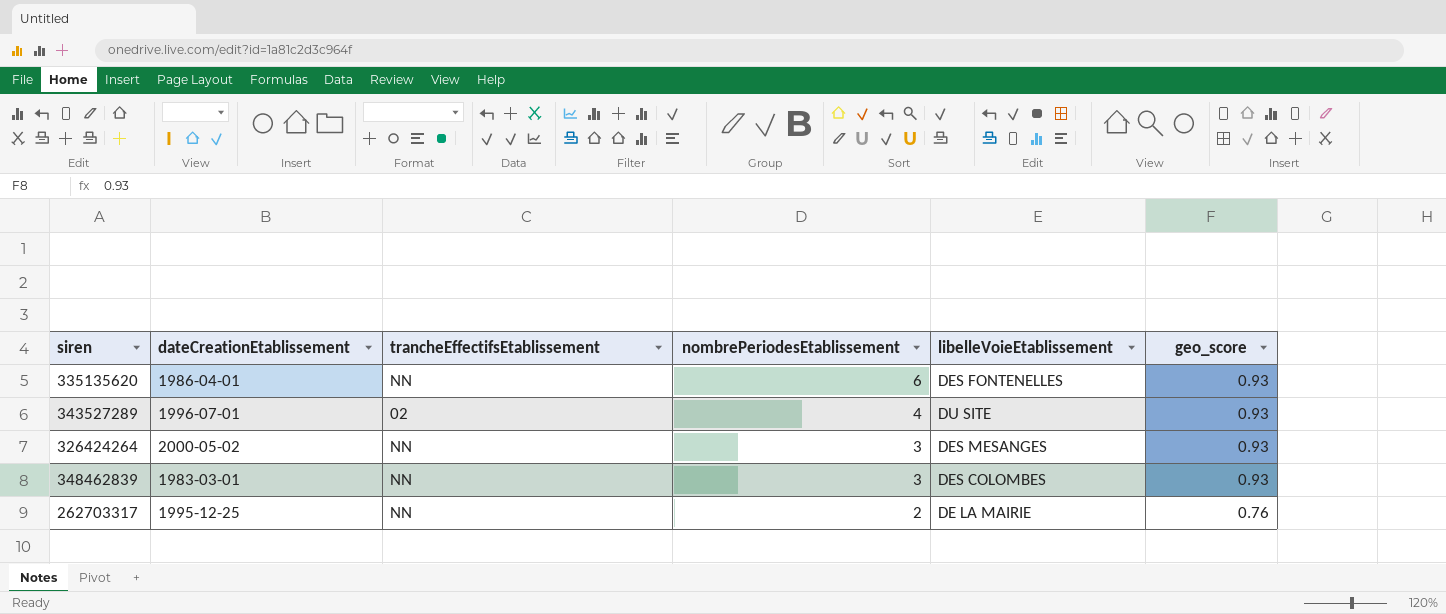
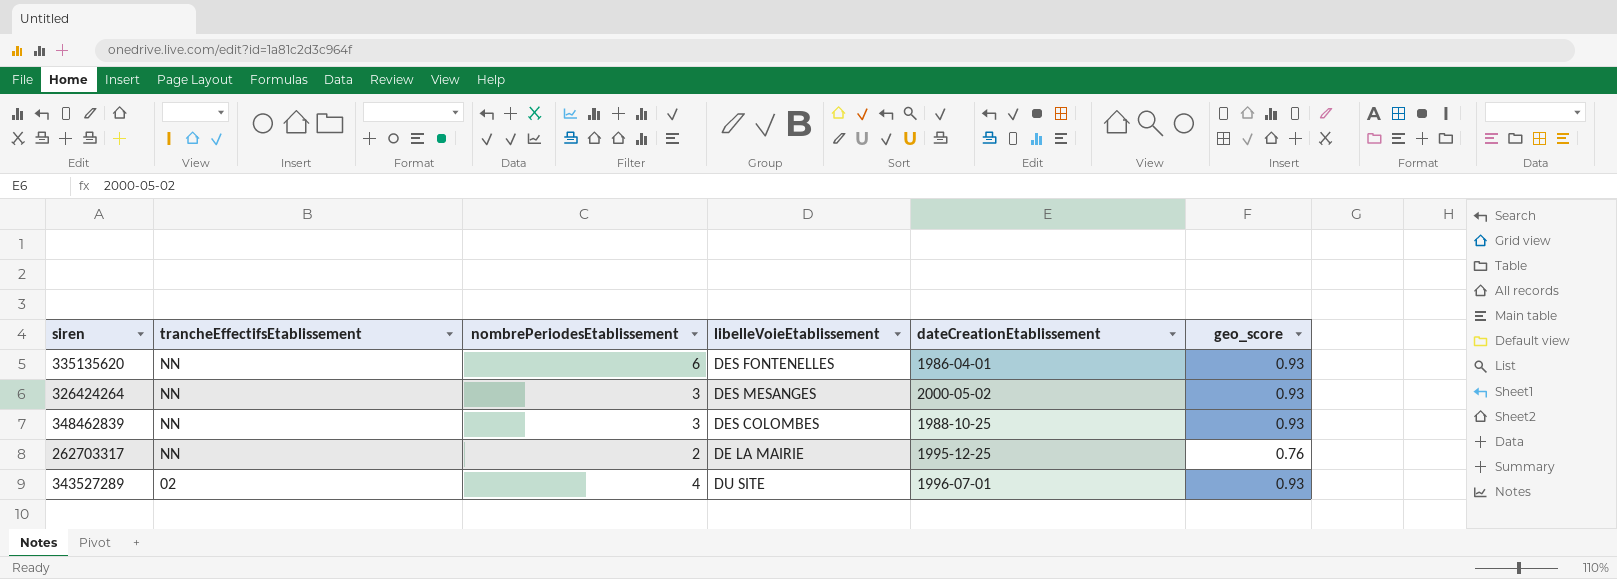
row order: nombrePeriodesEtablissement descending -> trancheEffectifsEtablissement descending
column dateCreationEtablissement | position: 2 -> 5
348462839 | dateCreationEtablissement: 1983-03-01 -> 1988-10-25

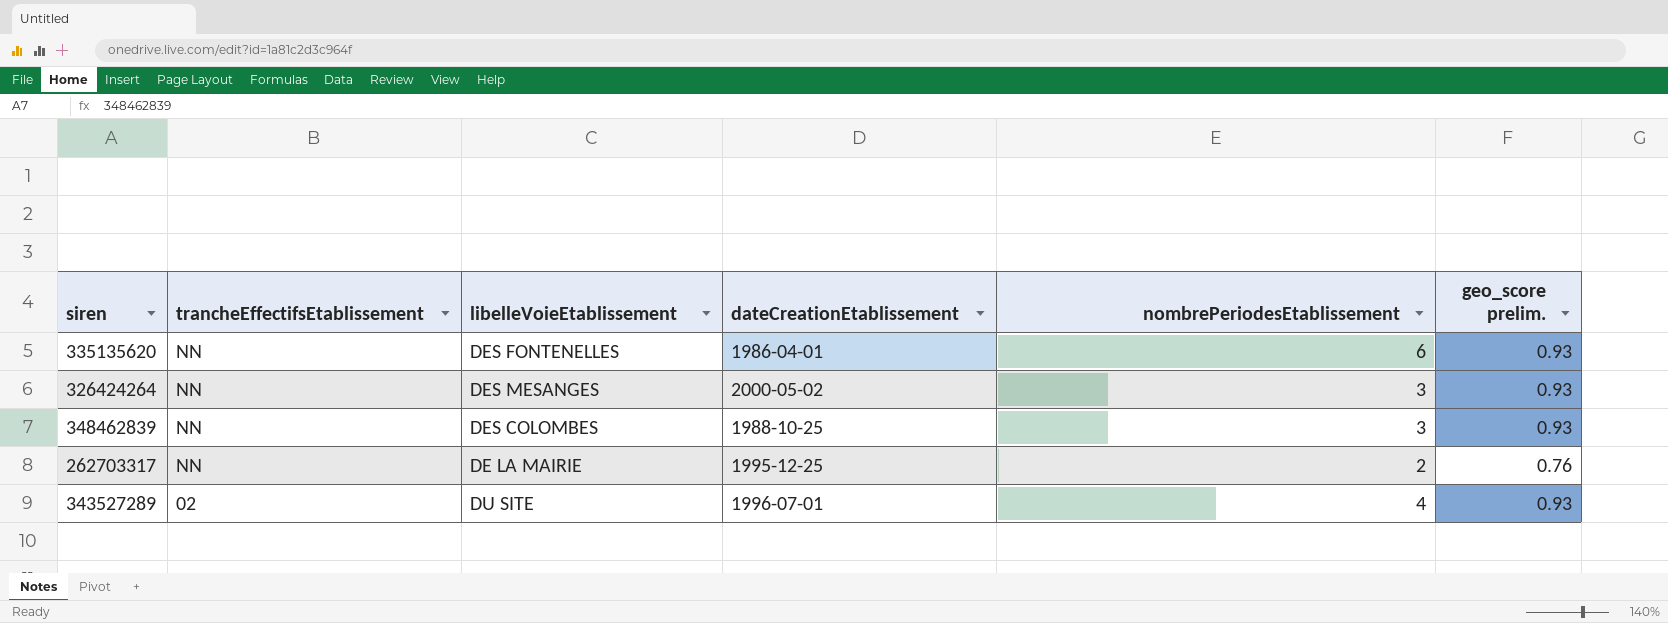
column nombrePeriodesEtablissement | position: 3 -> 5
column name: geo_score -> geo_score prelim.

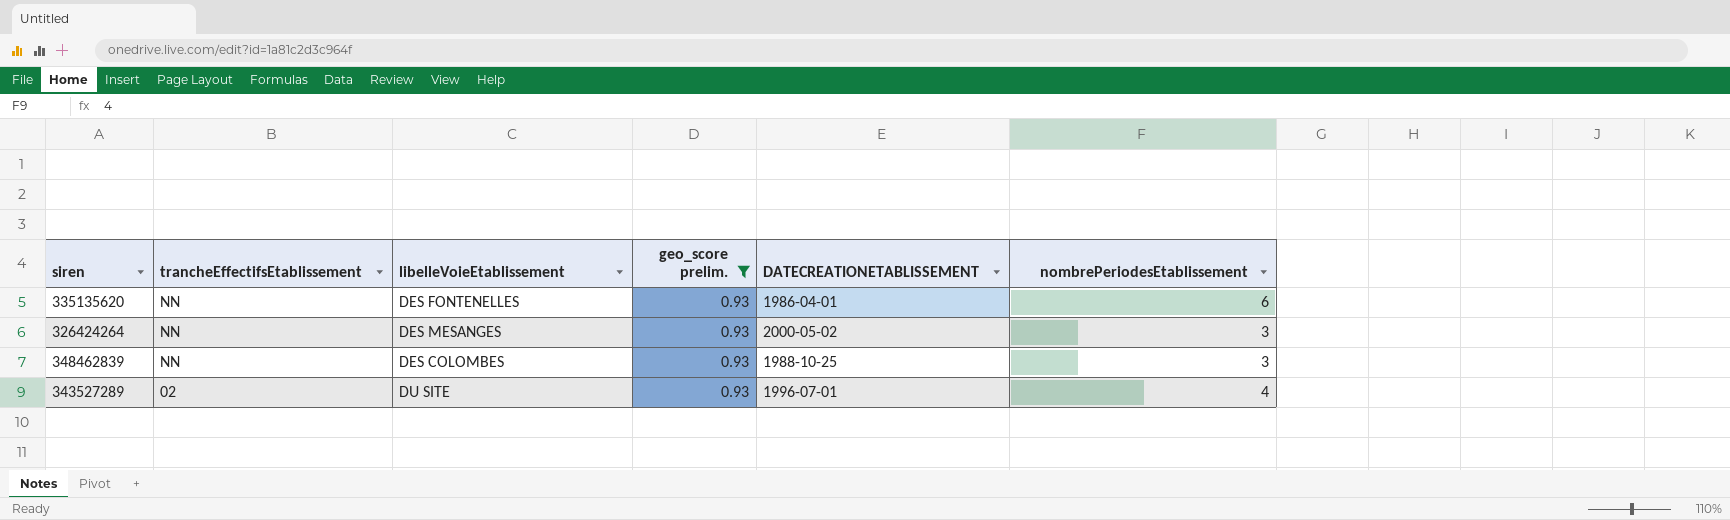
filter: none -> geo_score prelim. = 0.93
column geo_score prelim. | position: 6 -> 4
column name: dateCreationEtablissement -> DATECREATIONETABLISSEMENT

